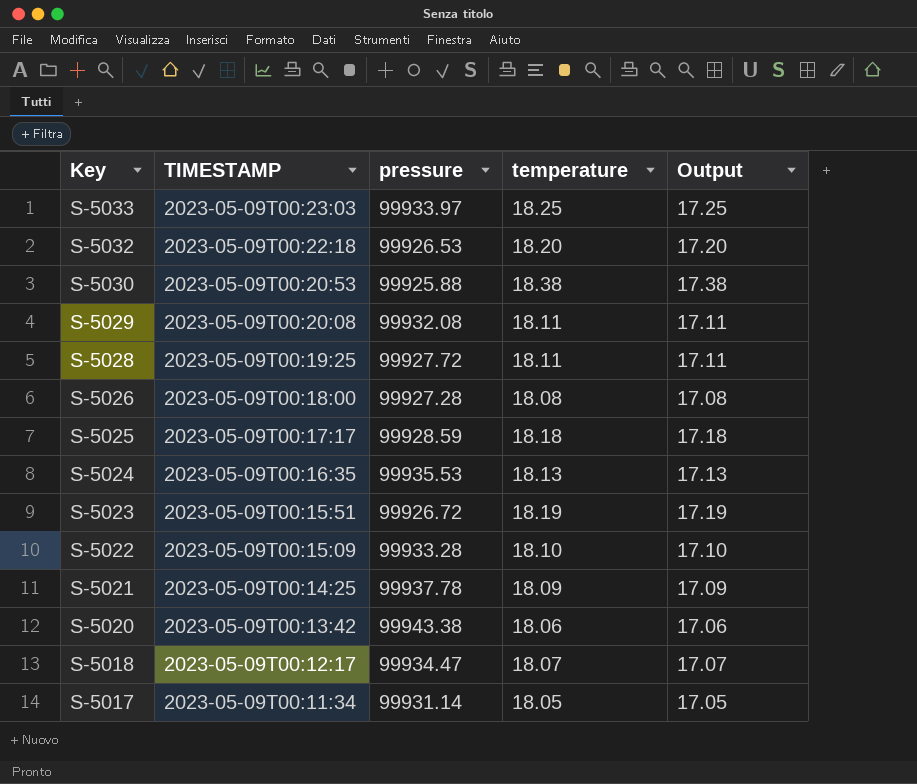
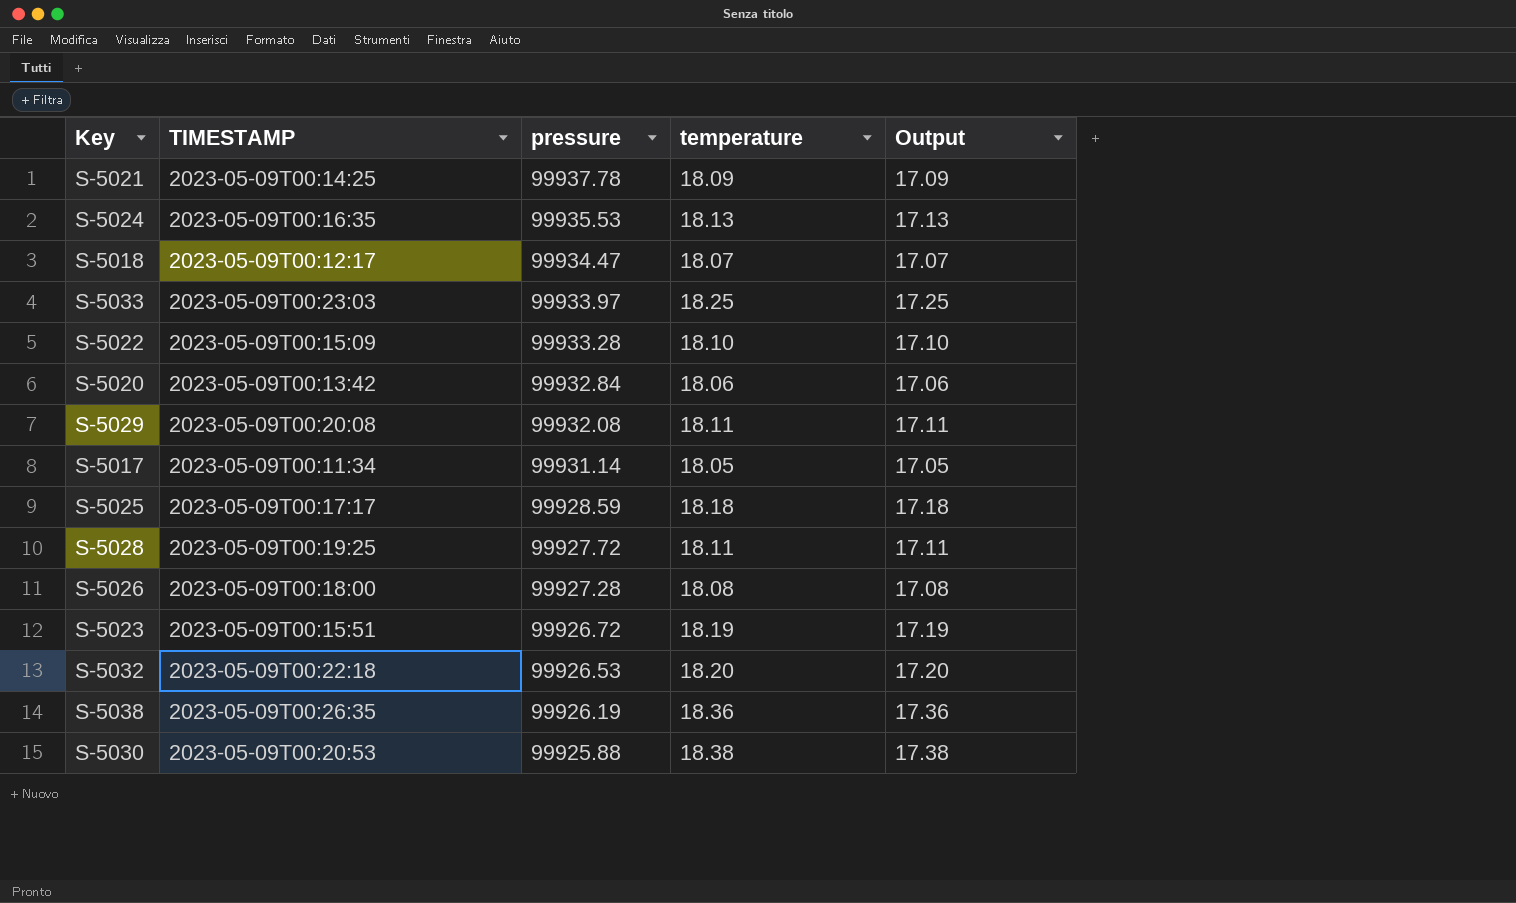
row order: Key descending -> pressure descending
S-5020 | pressure: 99943.38 -> 99932.84
row S-5038: none -> 2023-05-09T00:26:35 | 99926.19 | 18.36 | 17.36

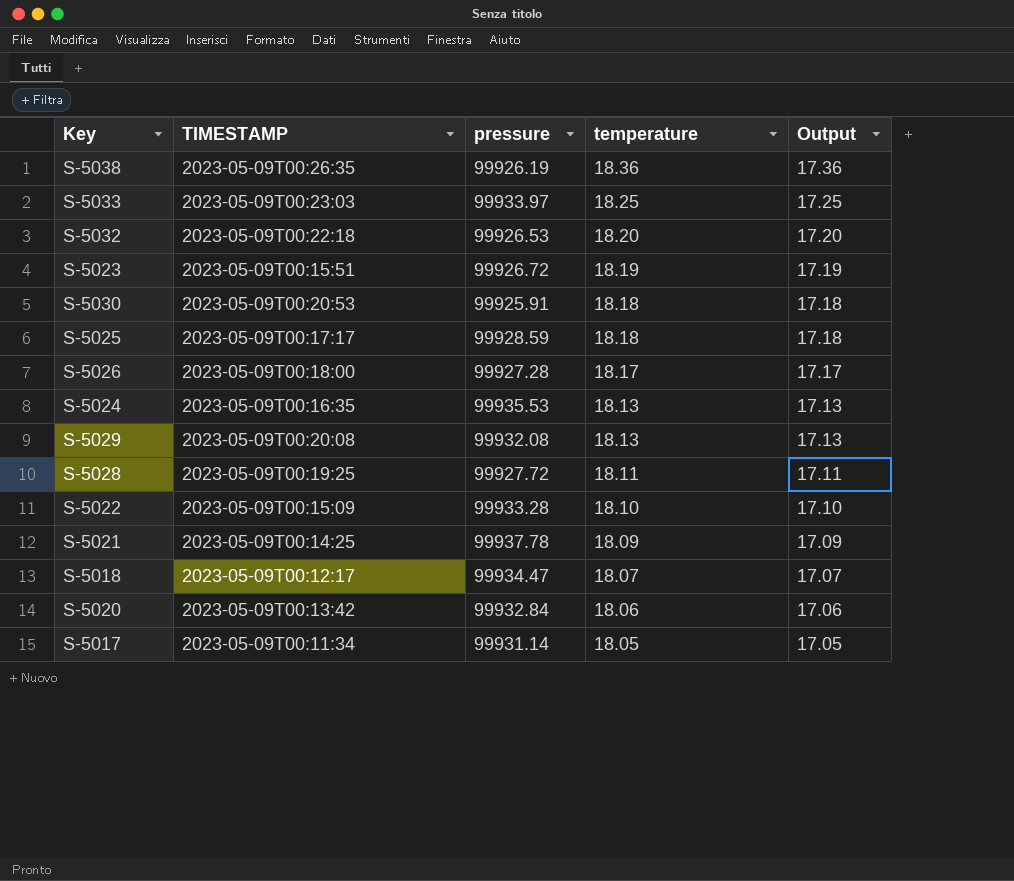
row order: pressure descending -> temperature descending
S-5030 | pressure: 99925.88 -> 99925.91
S-5030 | temperature: 18.38 -> 18.18
S-5030 | Output: 17.38 -> 17.18
S-5026 | temperature: 18.08 -> 18.17
S-5026 | Output: 17.08 -> 17.17
S-5029 | temperature: 18.11 -> 18.13
S-5029 | Output: 17.11 -> 17.13

